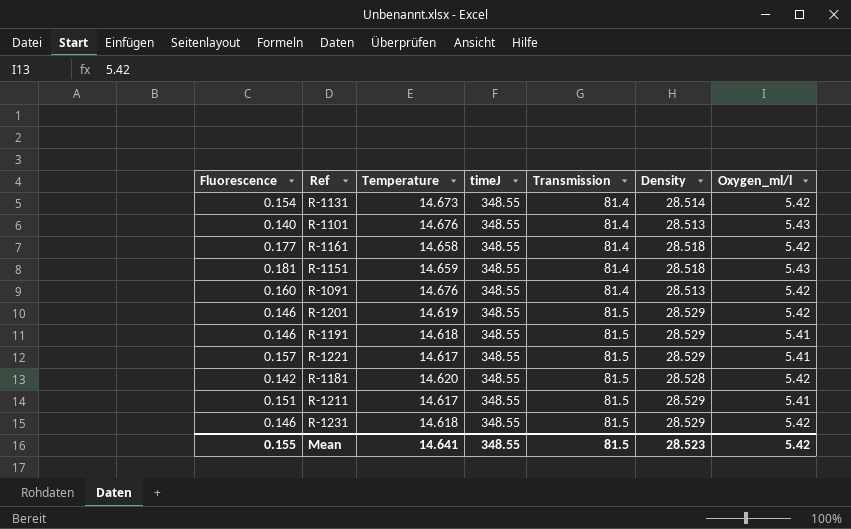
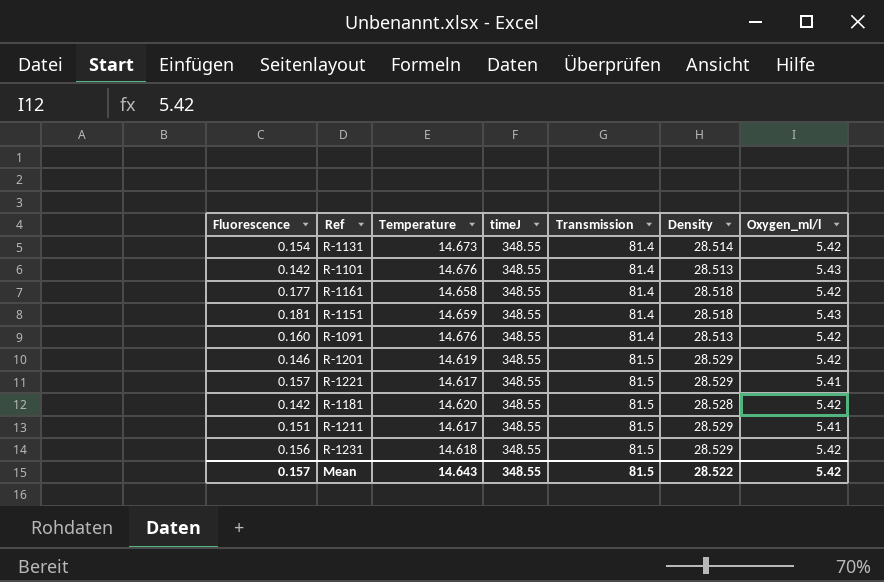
row R-1191: 0.146 | 14.618 | 348.55 | 81.5 | 28.529 | 5.41 -> none
R-1101 | Fluorescence: 0.140 -> 0.142
R-1231 | Fluorescence: 0.146 -> 0.156
Mean | Fluorescence: 0.155 -> 0.157
Mean | Temperature: 14.641 -> 14.643
Mean | Density: 28.523 -> 28.522

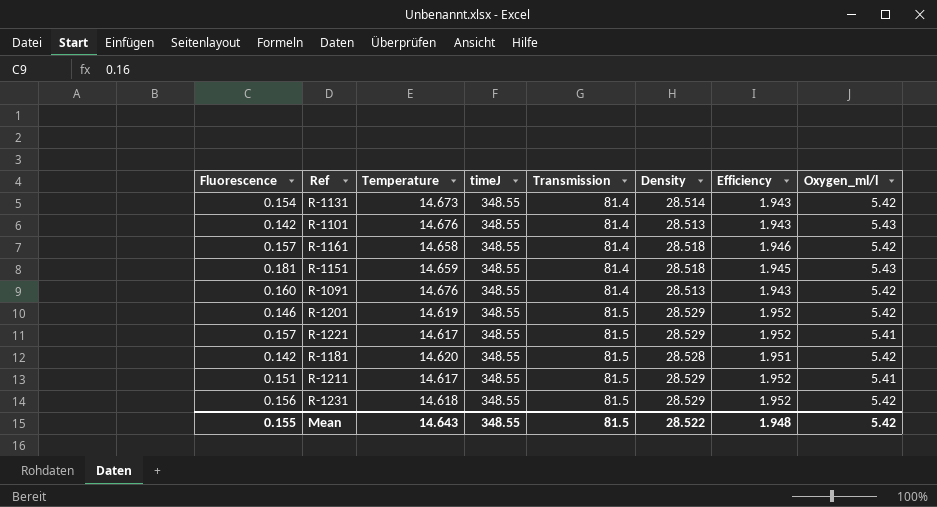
column Efficiency | formula: none -> [Density] / [Temperature]
R-1161 | Fluorescence: 0.177 -> 0.157
Mean | Fluorescence: 0.157 -> 0.155

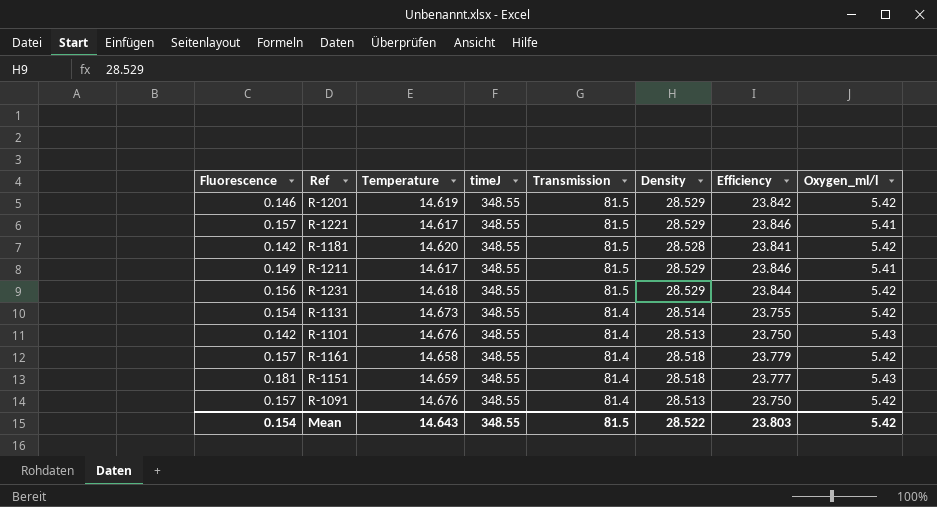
row order: Transmission ascending -> Transmission descending
column Efficiency | formula: [Density] / [Temperature] -> [timeJ] / [Temperature]
R-1211 | Fluorescence: 0.151 -> 0.149
R-1091 | Fluorescence: 0.160 -> 0.157
Mean | Fluorescence: 0.155 -> 0.154
Mean | Efficiency: 1.948 -> 23.803

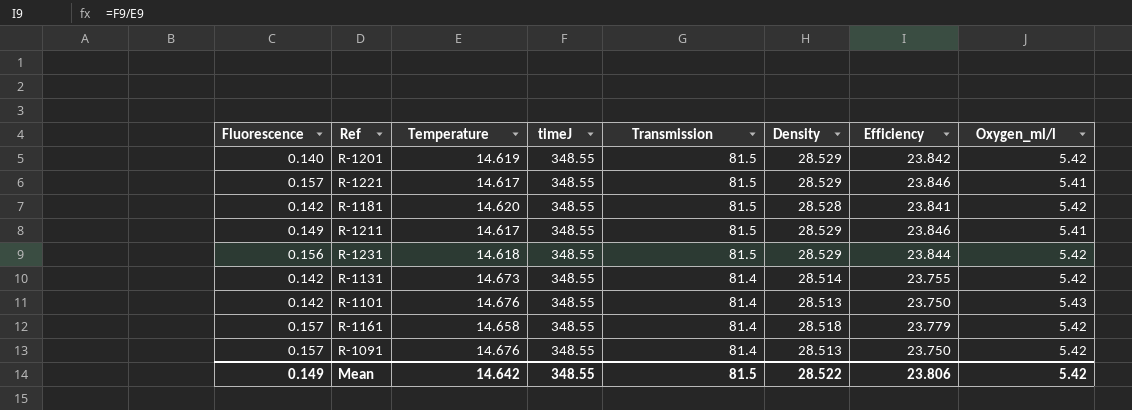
row R-1151: 0.181 | 14.659 | 348.55 | 81.4 | 28.518 | 23.777 | 5.43 -> none
R-1201 | Fluorescence: 0.146 -> 0.140
R-1131 | Fluorescence: 0.154 -> 0.142
Mean | Fluorescence: 0.154 -> 0.149
Mean | Temperature: 14.643 -> 14.642
Mean | Efficiency: 23.803 -> 23.806

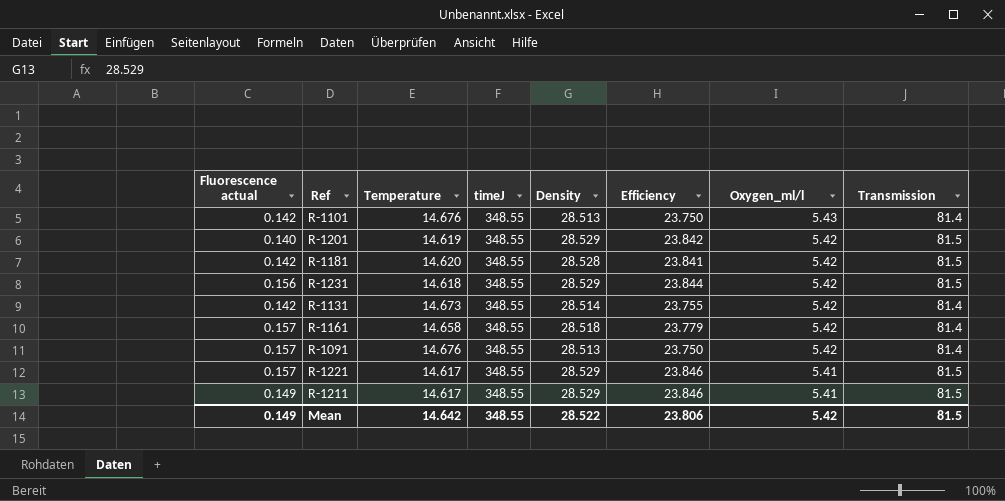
row order: Transmission descending -> Oxygen_ml/l descending
column name: Fluorescence -> Fluorescence actual
column Transmission | position: 5 -> 8

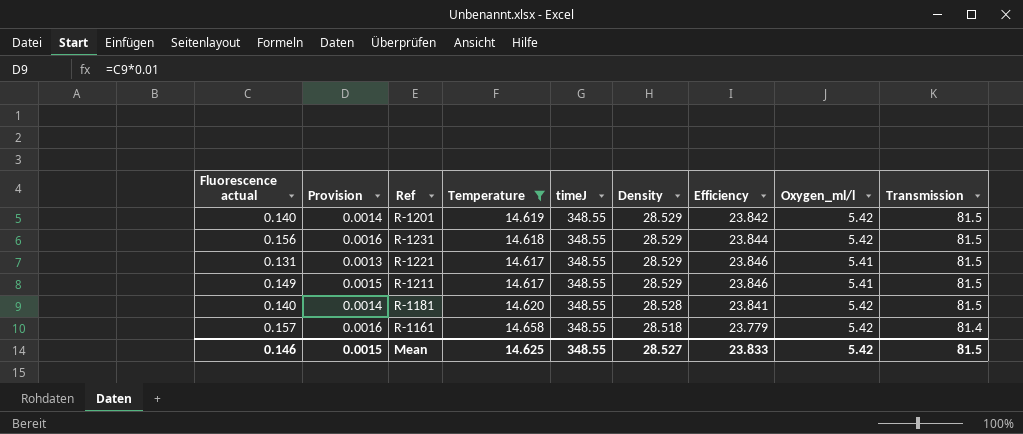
filter: none -> Temperature <= 14.658
row order: Oxygen_ml/l descending -> Density descending
column Provision | formula: none -> [Fluorescence actual] * 0.01
R-1221 | Fluorescence actual: 0.157 -> 0.131
R-1181 | Fluorescence actual: 0.142 -> 0.140
Mean | Fluorescence actual: 0.149 -> 0.146
Mean | Temperature: 14.642 -> 14.625
Mean | Density: 28.522 -> 28.527
Mean | Efficiency: 23.806 -> 23.833

